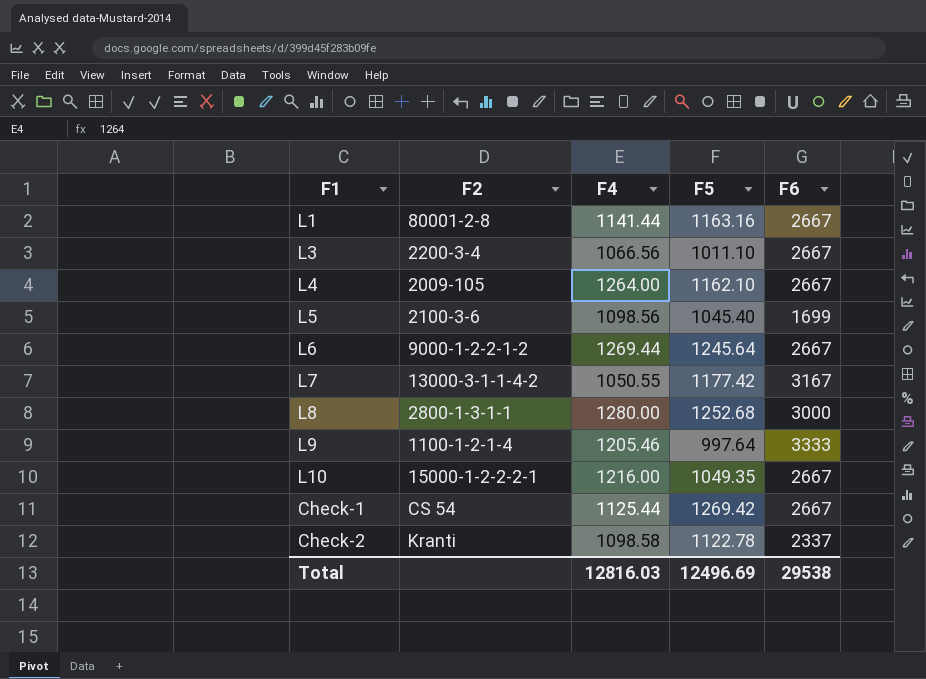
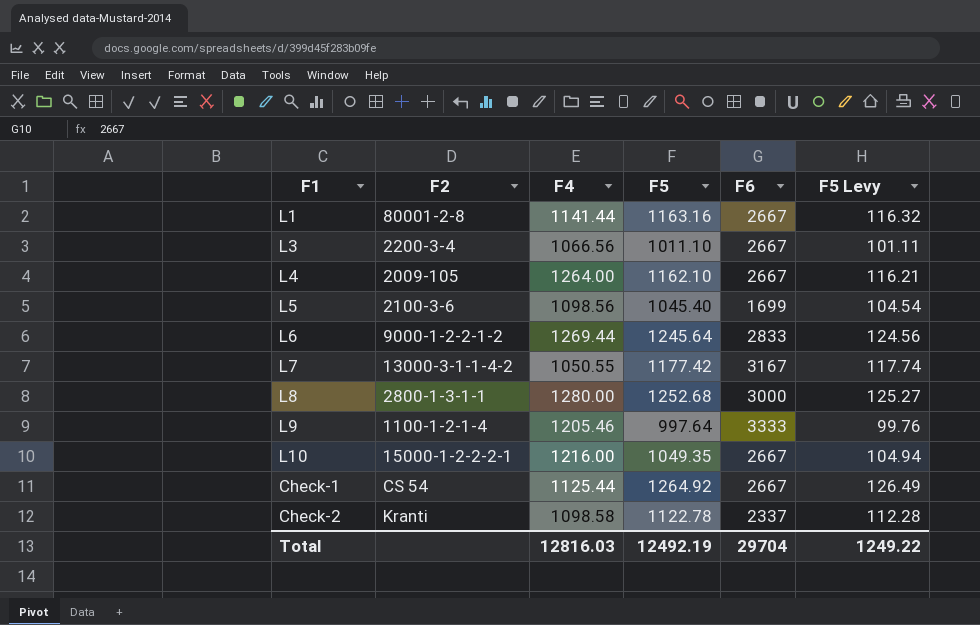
column F5 Levy | formula: none -> [F5] * 0.1
L6 | F6: 2667 -> 2833
Check-1 | F5: 1269.42 -> 1264.92
Total | F5: 12496.69 -> 12492.19
Total | F6: 29538 -> 29704

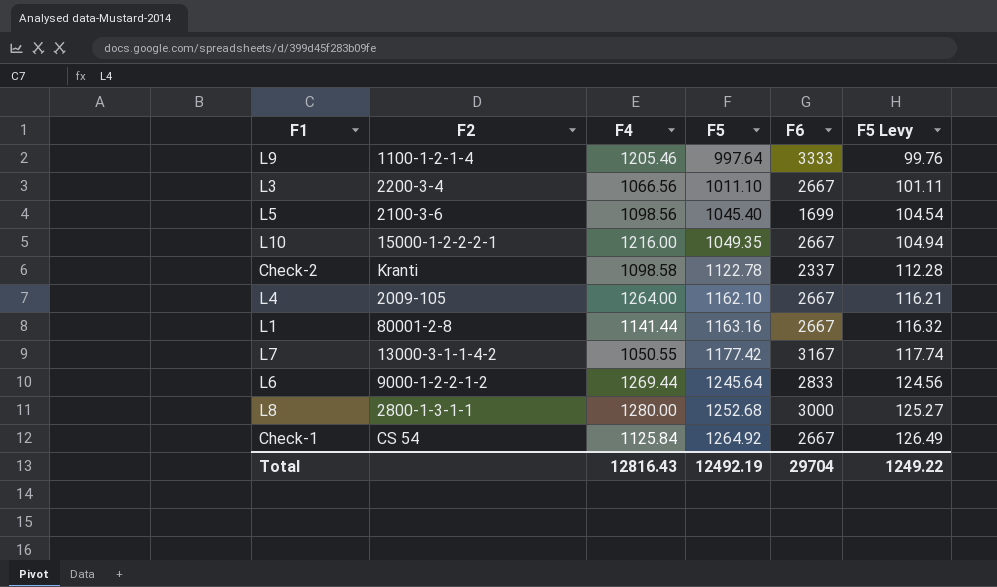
row order: none -> F5 ascending
Check-1 | F4: 1125.44 -> 1125.84
Total | F4: 12816.03 -> 12816.43

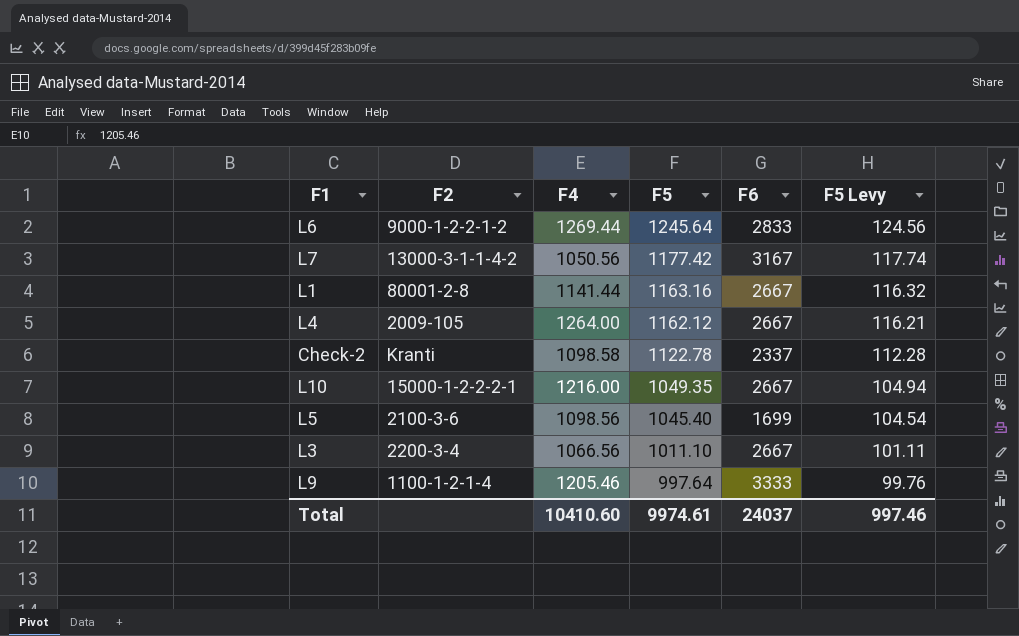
row order: F5 ascending -> F5 descending
row L8: 2800-1-3-1-1 | 1280.00 | 1252.68 | 3000 | 125.27 -> none
row Check-1: CS 54 | 1125.84 | 1264.92 | 2667 | 126.49 -> none
L7 | F4: 1050.55 -> 1050.56
L4 | F5: 1162.10 -> 1162.12
Total | F4: 12816.43 -> 10410.60
Total | F5: 12492.19 -> 9974.61
Total | F6: 29704 -> 24037
Total | F5 Levy: 1249.22 -> 997.46

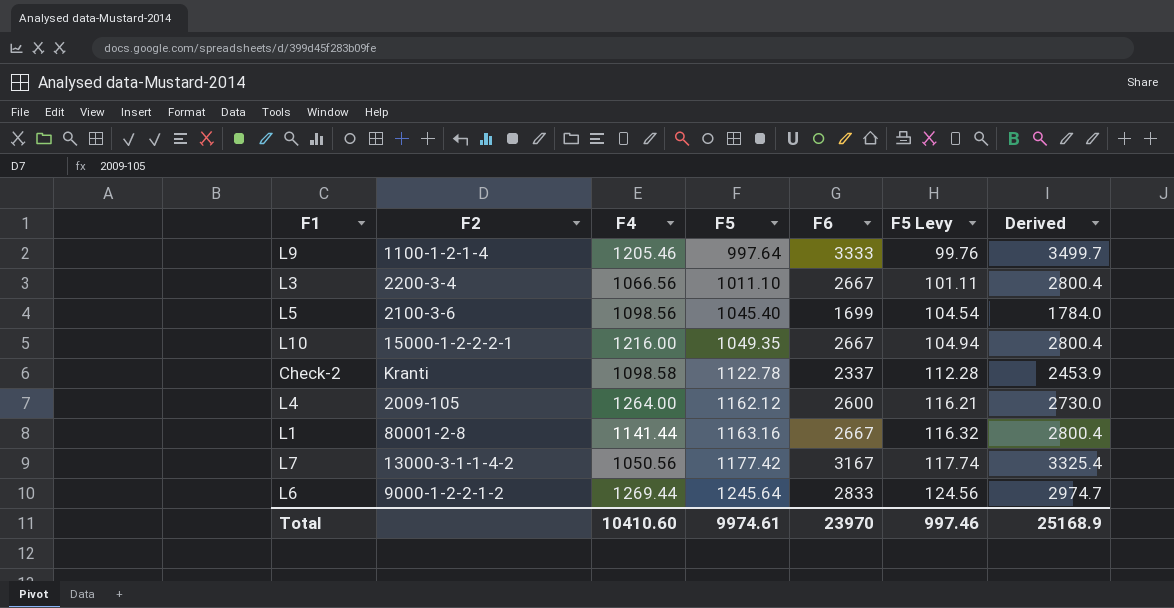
row order: F5 descending -> F5 ascending
column Derived | formula: none -> [F6] * 1.05
L4 | F6: 2667 -> 2600
Total | F6: 24037 -> 23970

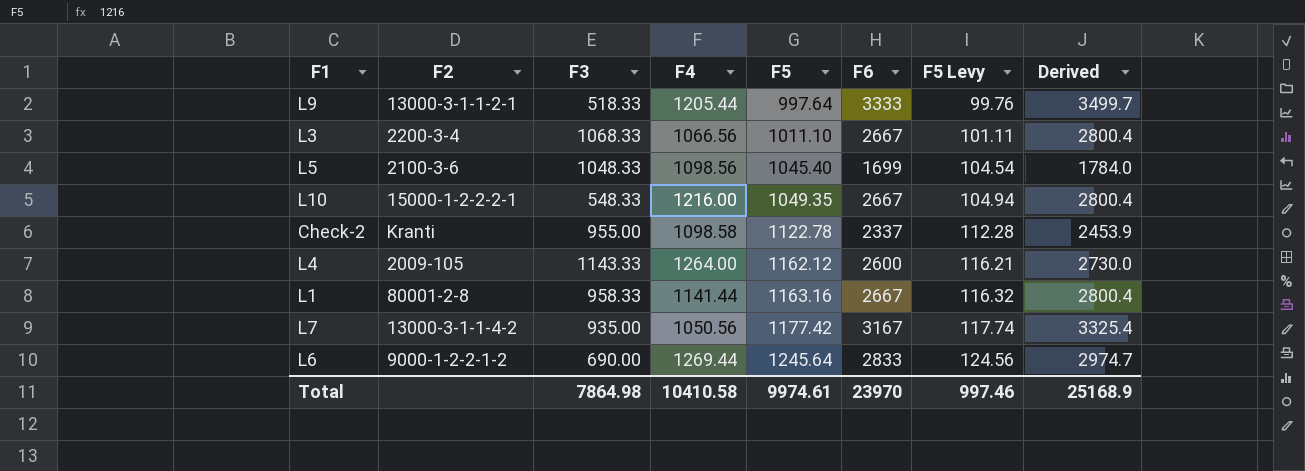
column F3 | position: none -> 3
L9 | F2: 1100-1-2-1-4 -> 13000-3-1-1-2-1
L9 | F4: 1205.46 -> 1205.44
Total | F4: 10410.60 -> 10410.58

